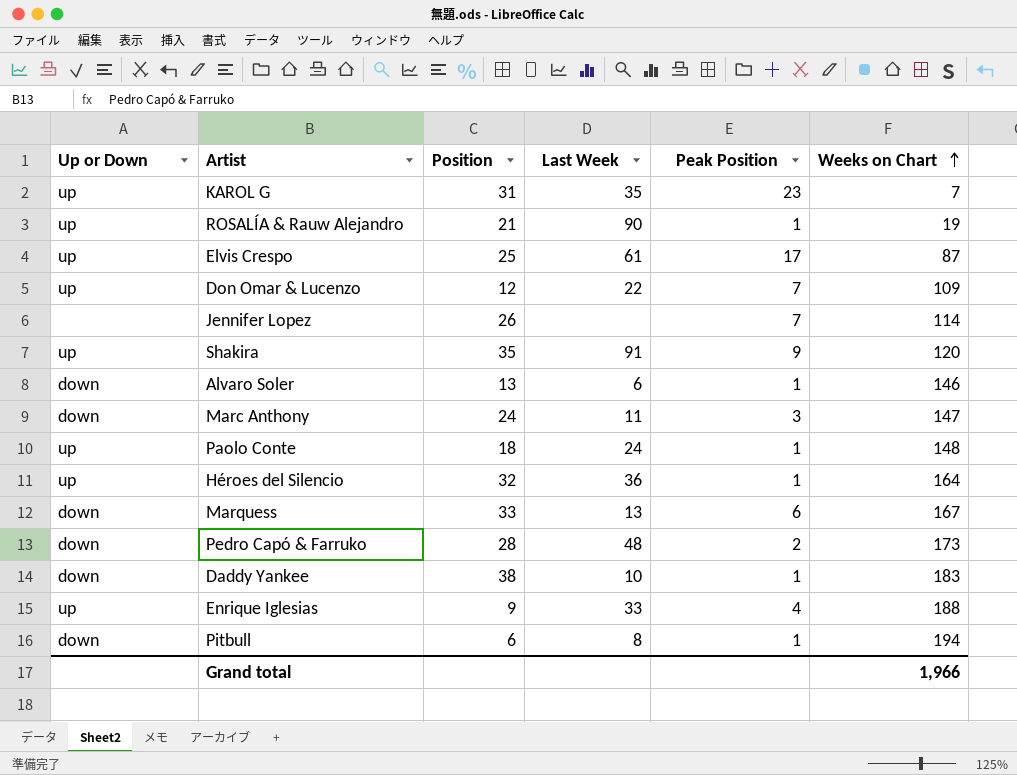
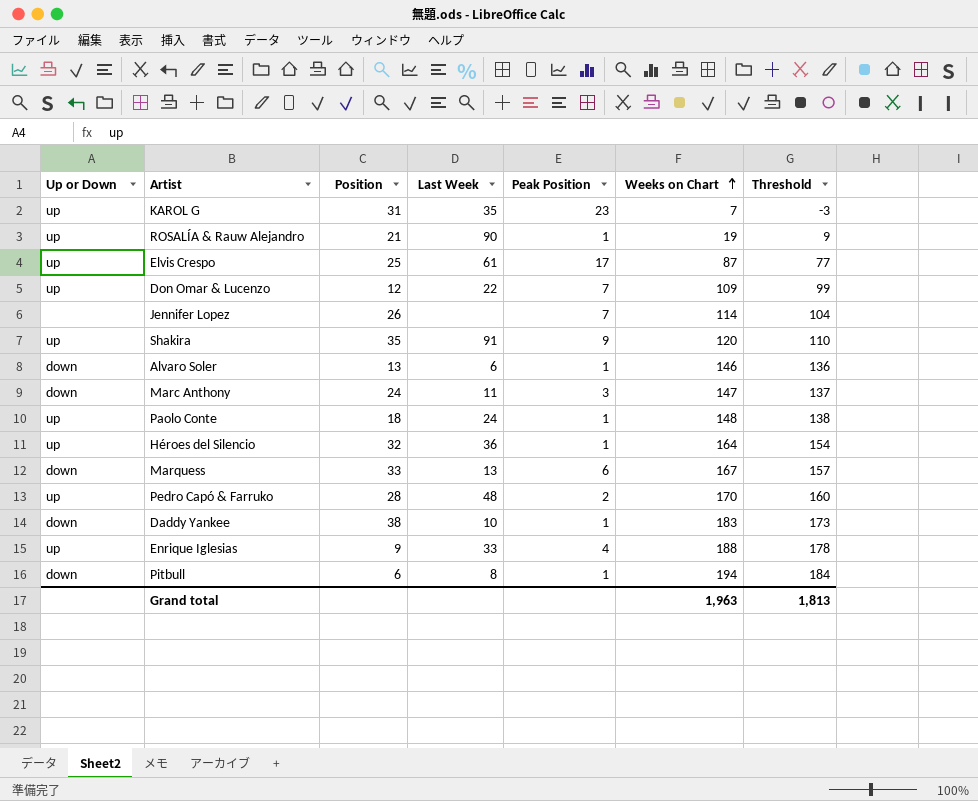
column Threshold | formula: none -> [Weeks on Chart] - 10
Pedro Capó & Farruko | Up or Down: down -> up
Pedro Capó & Farruko | Weeks on Chart: 173 -> 170
Grand total | Weeks on Chart: 1,966 -> 1,963

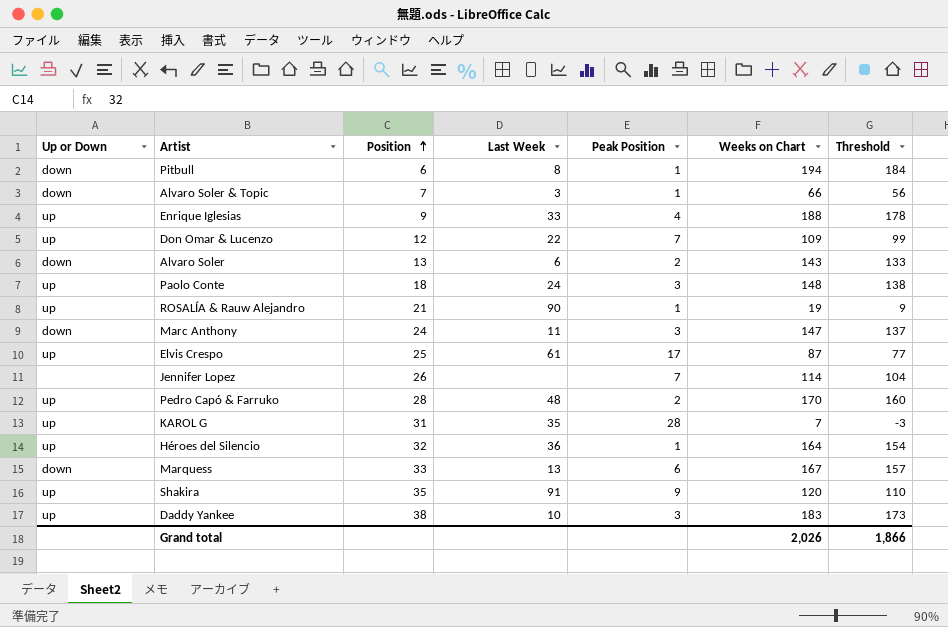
row order: Weeks on Chart ascending -> Position ascending
row Alvaro Soler & Topic: none -> down | 7 | 3 | 1 | 66 | 56
Alvaro Soler | Peak Position: 1 -> 2
Alvaro Soler | Weeks on Chart: 146 -> 143
Alvaro Soler | Threshold: 136 -> 133
Paolo Conte | Peak Position: 1 -> 3
KAROL G | Peak Position: 23 -> 28
Daddy Yankee | Up or Down: down -> up
Daddy Yankee | Peak Position: 1 -> 3
Grand total | Weeks on Chart: 1,963 -> 2,026
Grand total | Threshold: 1,813 -> 1,866

